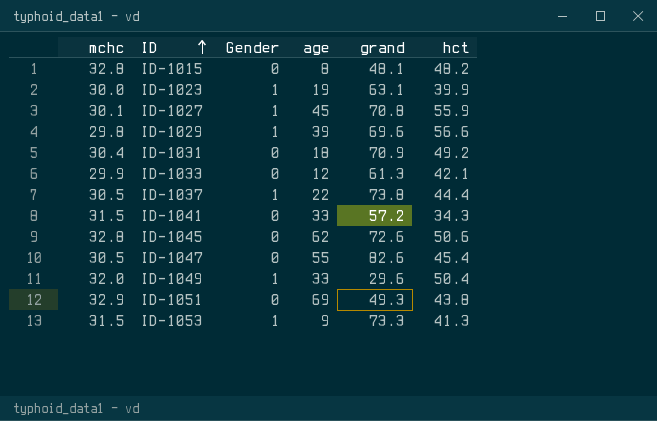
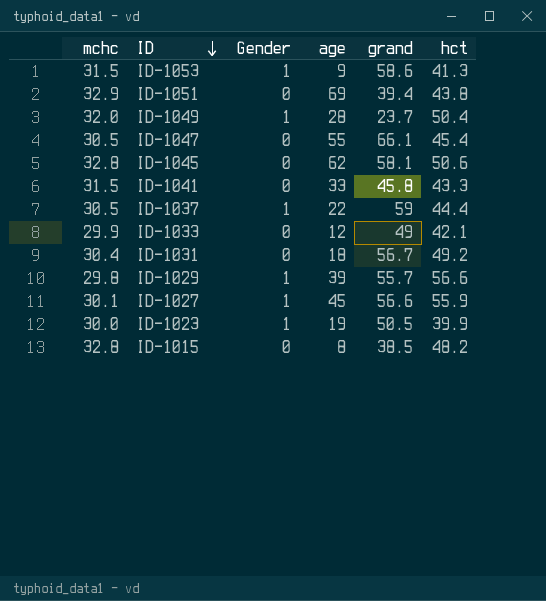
row order: ID ascending -> ID descending
ID-1053 | grand: 73.3 -> 58.6
ID-1051 | grand: 49.3 -> 39.4
ID-1049 | age: 33 -> 28
ID-1049 | grand: 29.6 -> 23.7
ID-1047 | grand: 82.6 -> 66.1
ID-1045 | grand: 72.6 -> 58.1
ID-1041 | grand: 57.2 -> 45.8
ID-1041 | hct: 34.3 -> 43.3
ID-1037 | grand: 73.8 -> 59
ID-1033 | grand: 61.3 -> 49
ID-1031 | grand: 70.9 -> 56.7
ID-1029 | grand: 69.6 -> 55.7
ID-1027 | grand: 70.8 -> 56.6
ID-1023 | grand: 63.1 -> 50.5
ID-1015 | grand: 48.1 -> 38.5

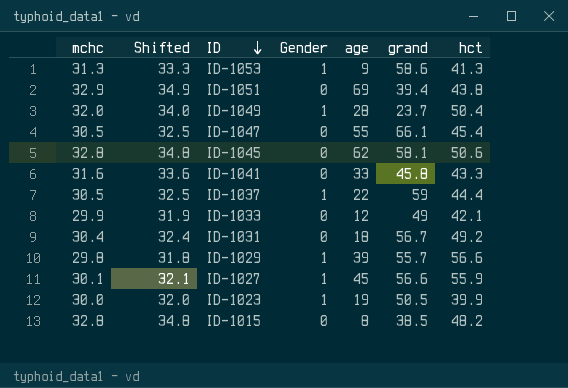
column Shifted | formula: none -> [mchc] + 2
ID-1053 | mchc: 31.5 -> 31.3
ID-1041 | mchc: 31.5 -> 31.6

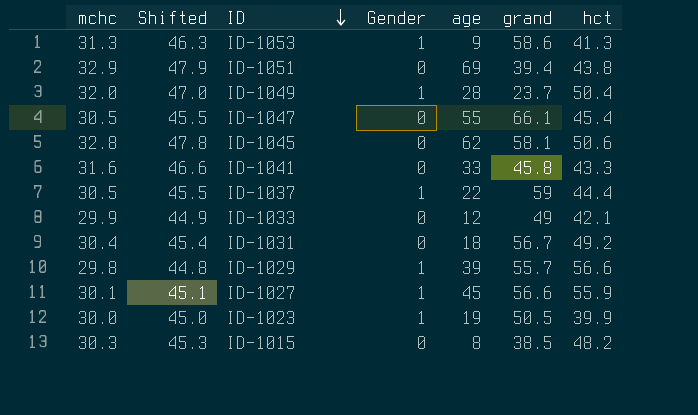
column Shifted | formula: [mchc] + 2 -> [mchc] + 15
ID-1015 | mchc: 32.8 -> 30.3

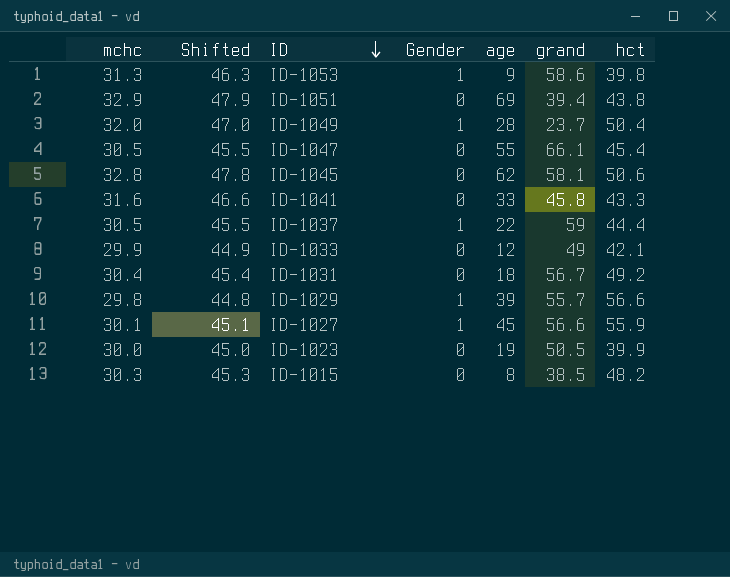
ID-1053 | hct: 41.3 -> 39.8
ID-1023 | Gender: 1 -> 0

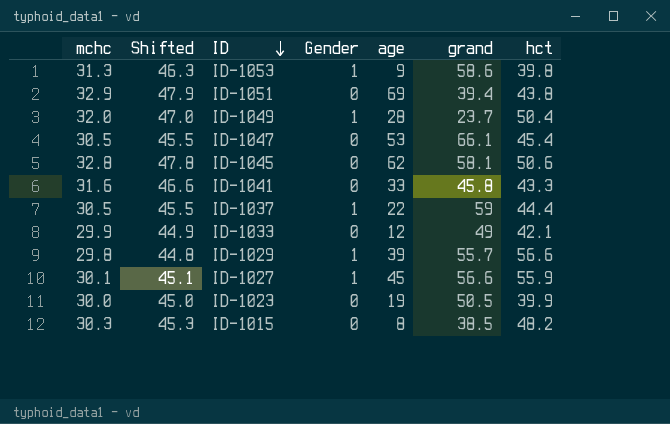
row ID-1031: 30.4 | 45.4 | 0 | 18 | 56.7 | 49.2 -> none
ID-1047 | age: 55 -> 53

